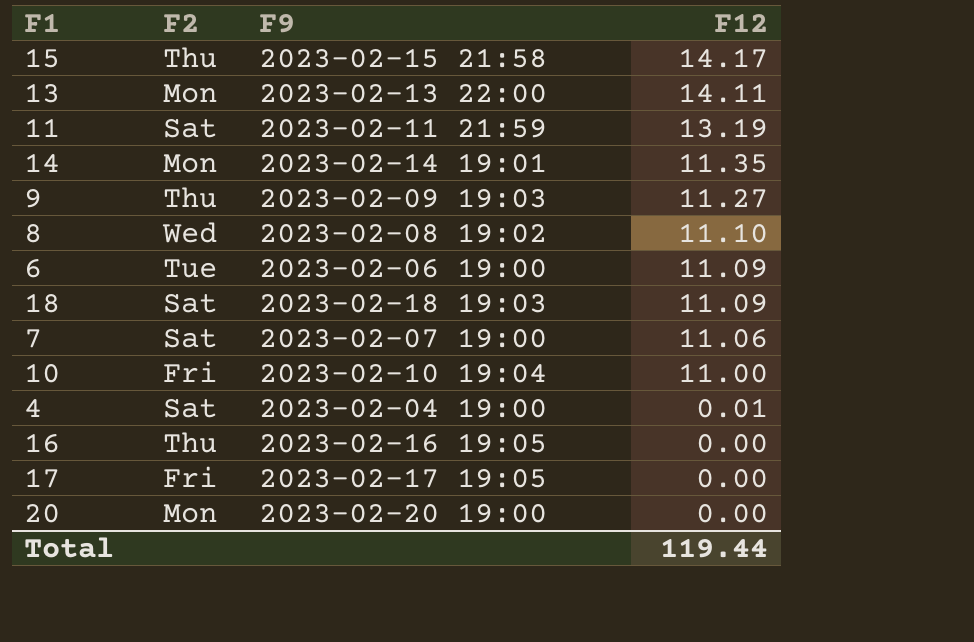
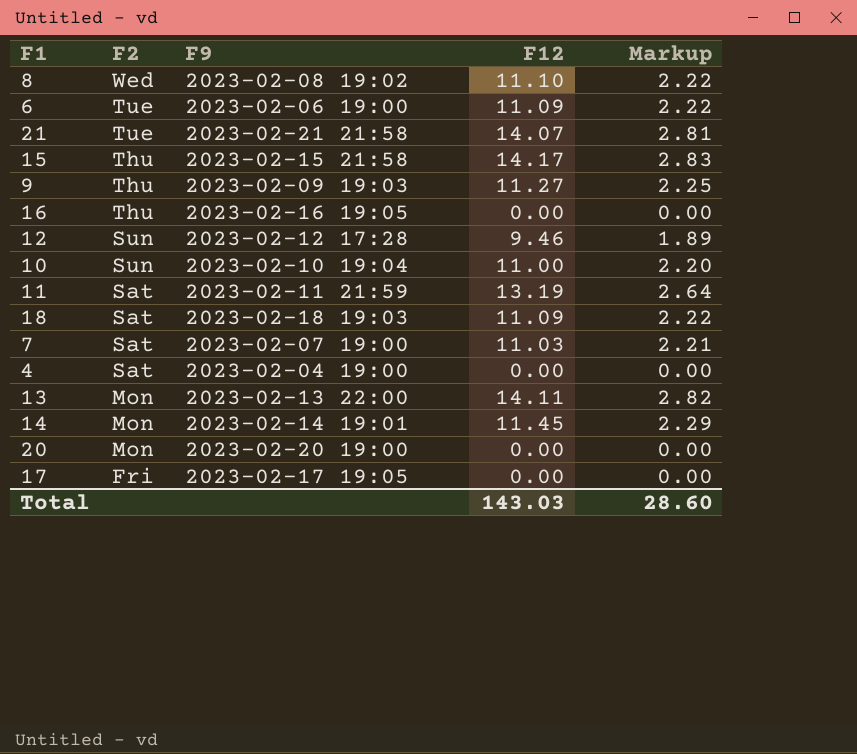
row order: F12 descending -> F2 descending
column Markup | formula: none -> [F12] * 0.2
row 21: none -> Tue | 2023-02-21 21:58 | 14.07 | 2.81
row 12: none -> Sun | 2023-02-12 17:28 | 9.46 | 1.89
10 | F2: Fri -> Sun
7 | F12: 11.06 -> 11.03
4 | F12: 0.01 -> 0.00
14 | F12: 11.35 -> 11.45
Total | F12: 119.44 -> 143.03

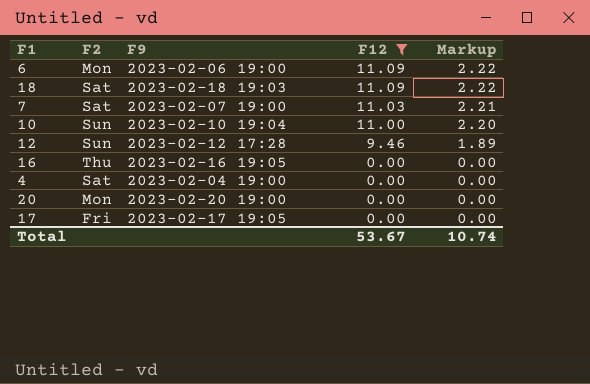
filter: none -> F12 <= 11.09
row order: F2 descending -> F12 descending
6 | F2: Tue -> Mon
Total | F12: 143.03 -> 53.67
Total | Markup: 28.60 -> 10.74

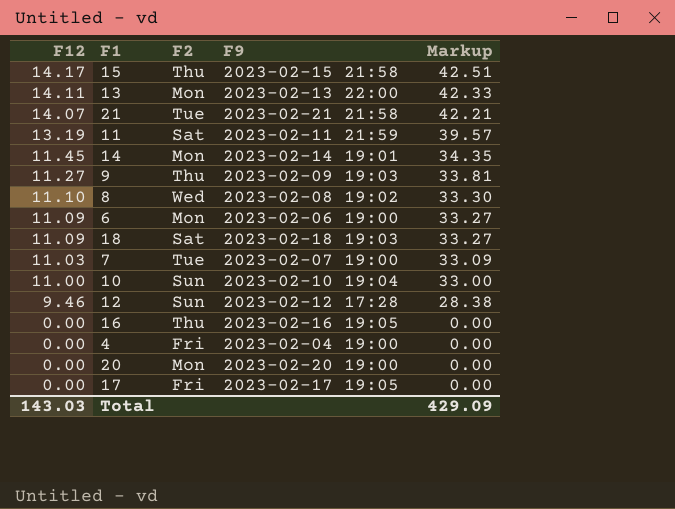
filter: F12 <= 11.09 -> none
column F12 | position: 4 -> 1
column Markup | formula: [F12] * 0.2 -> [F12] * 3
7 | F2: Sat -> Tue
4 | F2: Sat -> Fri
Total | F12: 53.67 -> 143.03
Total | Markup: 10.74 -> 429.09

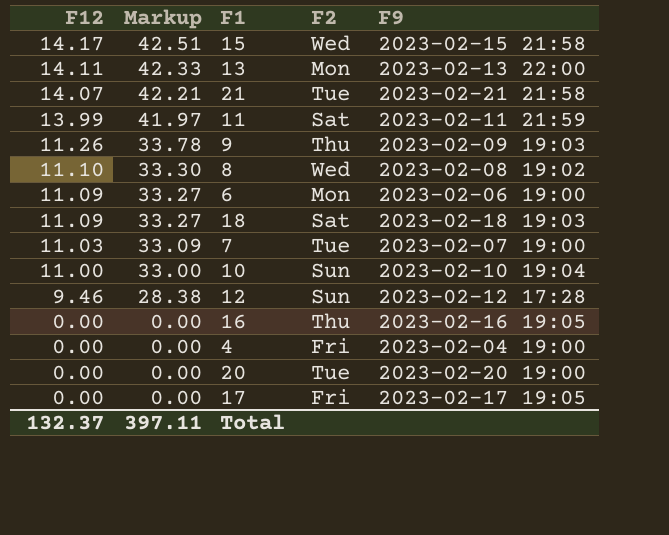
column Markup | position: 5 -> 2
row 14: 11.45 | Mon | 2023-02-14 19:01 | 34.35 -> none
15 | F2: Thu -> Wed
11 | F12: 13.19 -> 13.99
11 | Markup: 39.57 -> 41.97
9 | F12: 11.27 -> 11.26
9 | Markup: 33.81 -> 33.78
20 | F2: Mon -> Tue
Total | F12: 143.03 -> 132.37
Total | Markup: 429.09 -> 397.11

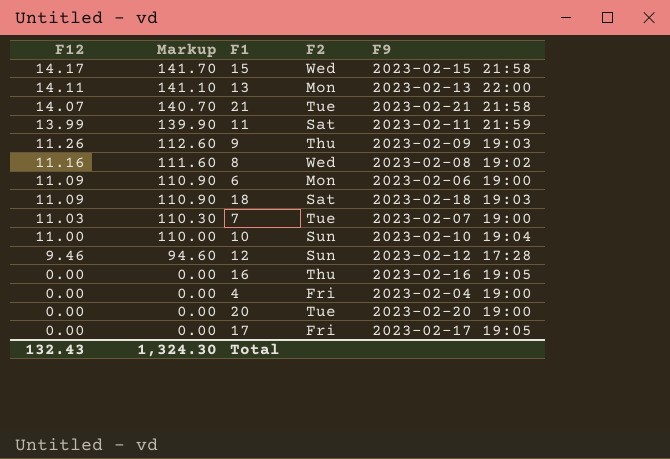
column Markup | formula: [F12] * 3 -> [F12] * 10
8 | F12: 11.10 -> 11.16
Total | F12: 132.37 -> 132.43
Total | Markup: 397.11 -> 1,324.30

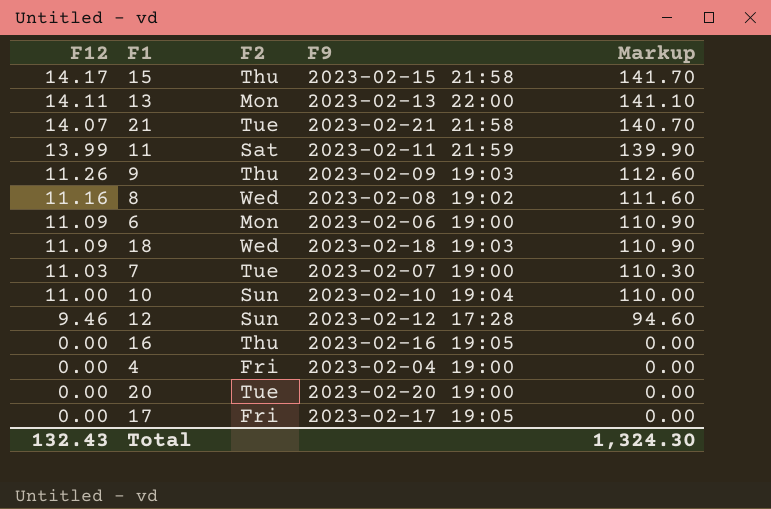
column Markup | position: 2 -> 5
15 | F2: Wed -> Thu
18 | F2: Sat -> Wed

